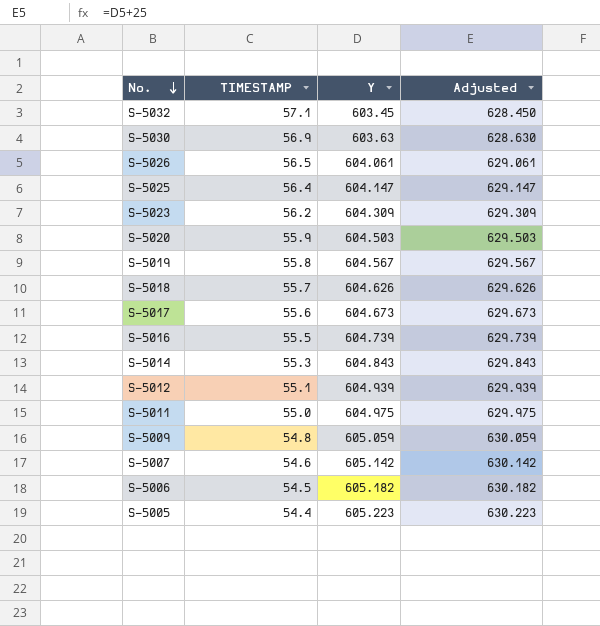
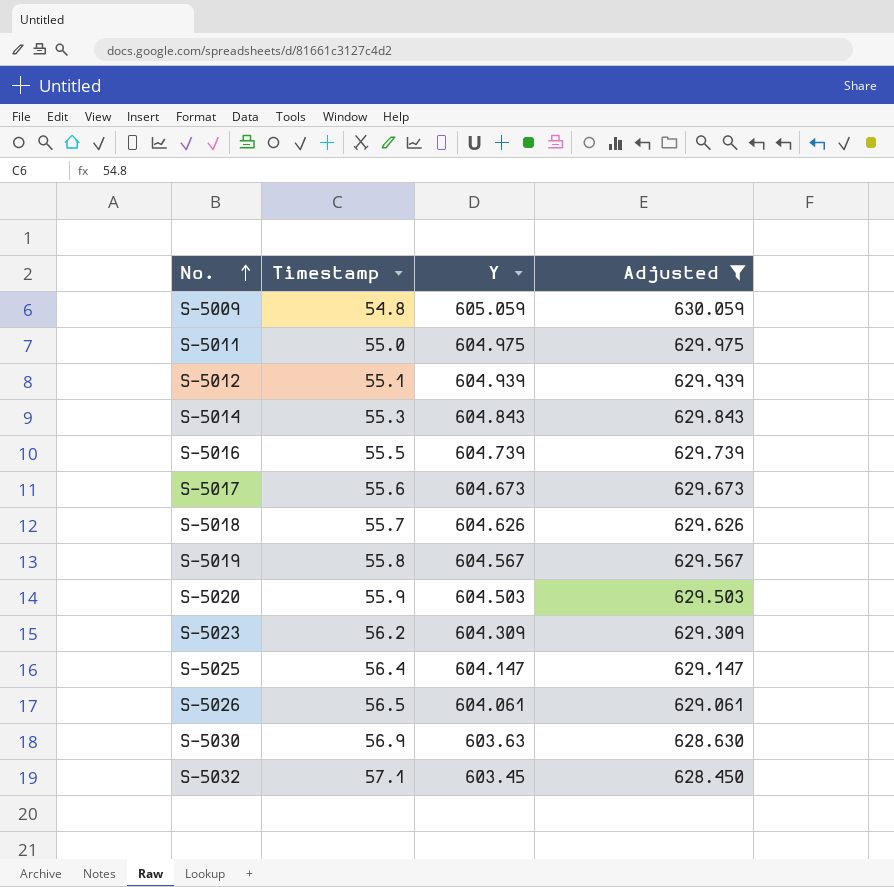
filter: none -> Adjusted <= 630.059
row order: No. descending -> No. ascending
column name: TIMESTAMP -> Timestamp

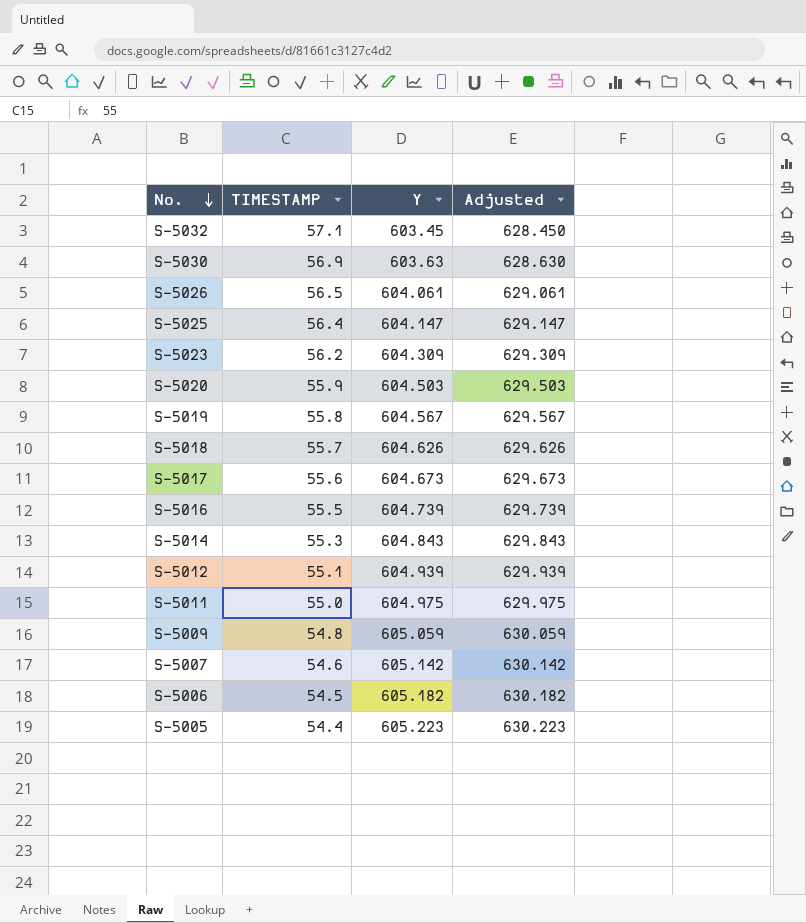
filter: Adjusted <= 630.059 -> none
row order: No. ascending -> No. descending
column name: Timestamp -> TIMESTAMP

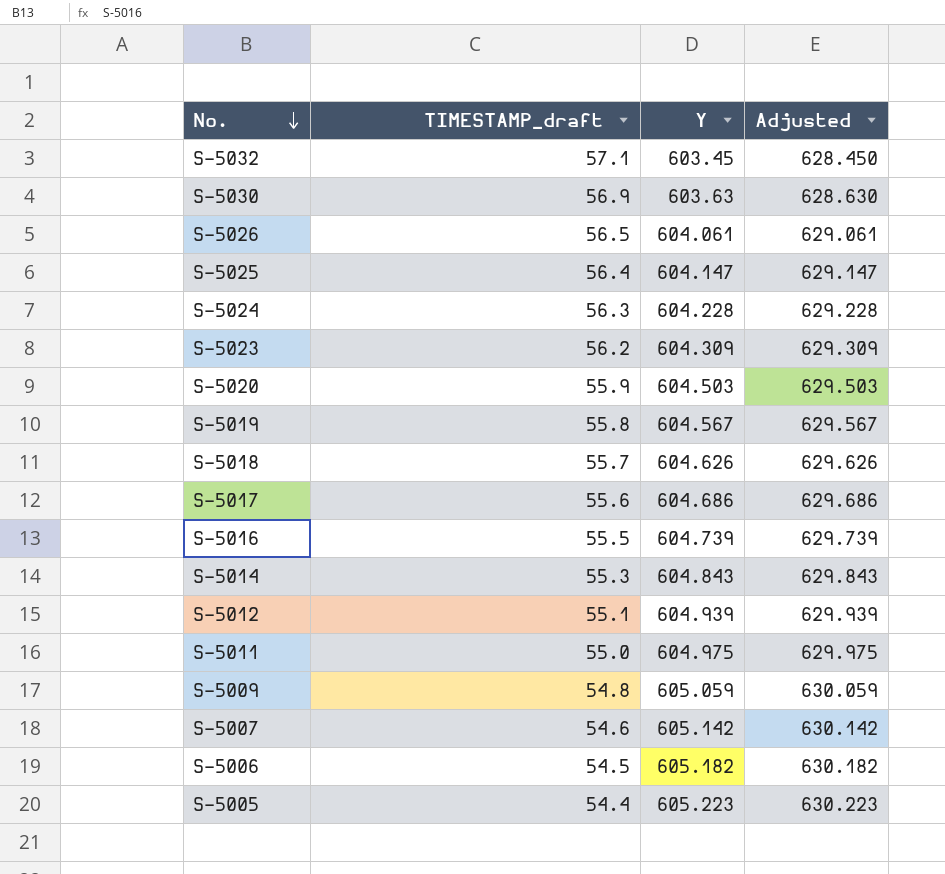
column name: TIMESTAMP -> TIMESTAMP_draft
row S-5024: none -> 56.3 | 604.228 | 629.228
S-5017 | Y: 604.673 -> 604.686
S-5017 | Adjusted: 629.673 -> 629.686

